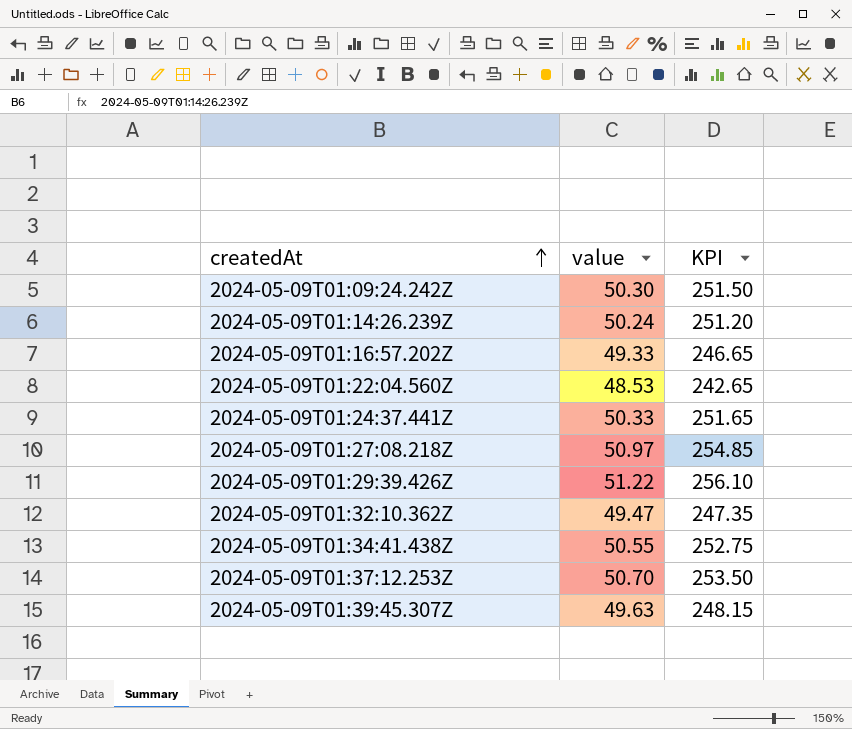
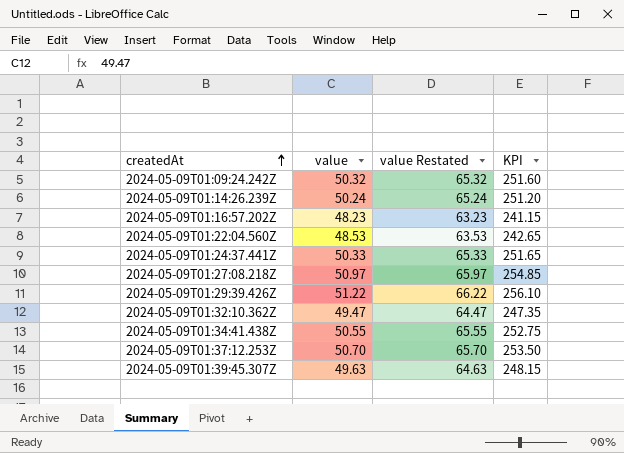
column value Restated | formula: none -> [value] + 15
2024-05-09T01:09:24.242Z | value: 50.30 -> 50.32
2024-05-09T01:09:24.242Z | KPI: 251.50 -> 251.60
2024-05-09T01:16:57.202Z | value: 49.33 -> 48.23
2024-05-09T01:16:57.202Z | KPI: 246.65 -> 241.15

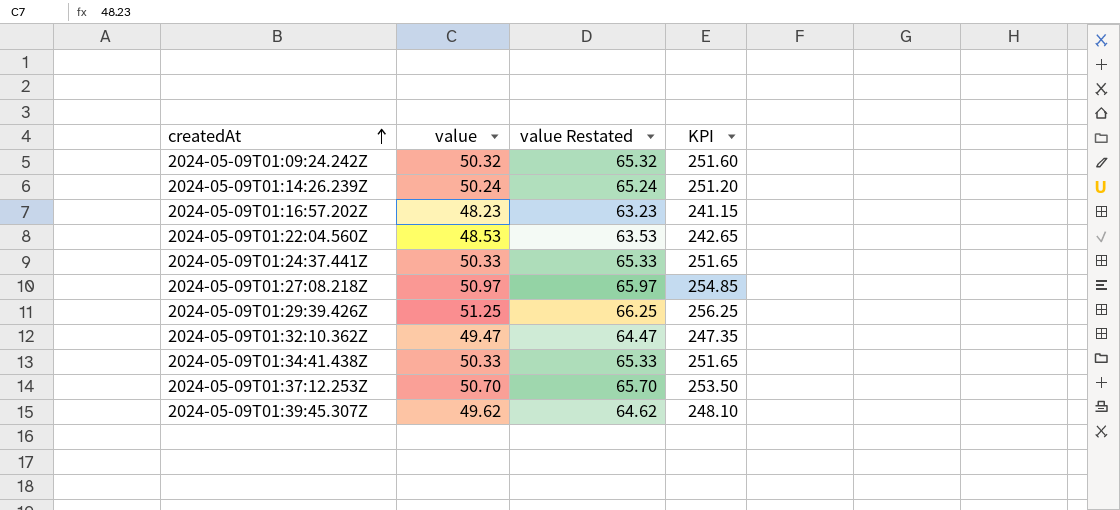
2024-05-09T01:29:39.426Z | value: 51.22 -> 51.25
2024-05-09T01:29:39.426Z | value Restated: 66.22 -> 66.25
2024-05-09T01:29:39.426Z | KPI: 256.10 -> 256.25
2024-05-09T01:34:41.438Z | value: 50.55 -> 50.33
2024-05-09T01:34:41.438Z | value Restated: 65.55 -> 65.33
2024-05-09T01:34:41.438Z | KPI: 252.75 -> 251.65
2024-05-09T01:39:45.307Z | value: 49.63 -> 49.62
2024-05-09T01:39:45.307Z | value Restated: 64.63 -> 64.62
2024-05-09T01:39:45.307Z | KPI: 248.15 -> 248.10

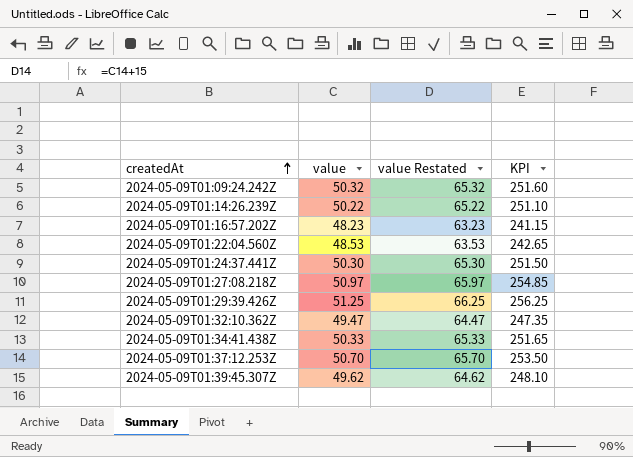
2024-05-09T01:14:26.239Z | value: 50.24 -> 50.22
2024-05-09T01:14:26.239Z | value Restated: 65.24 -> 65.22
2024-05-09T01:14:26.239Z | KPI: 251.20 -> 251.10
2024-05-09T01:24:37.441Z | value: 50.33 -> 50.30
2024-05-09T01:24:37.441Z | value Restated: 65.33 -> 65.30
2024-05-09T01:24:37.441Z | KPI: 251.65 -> 251.50

